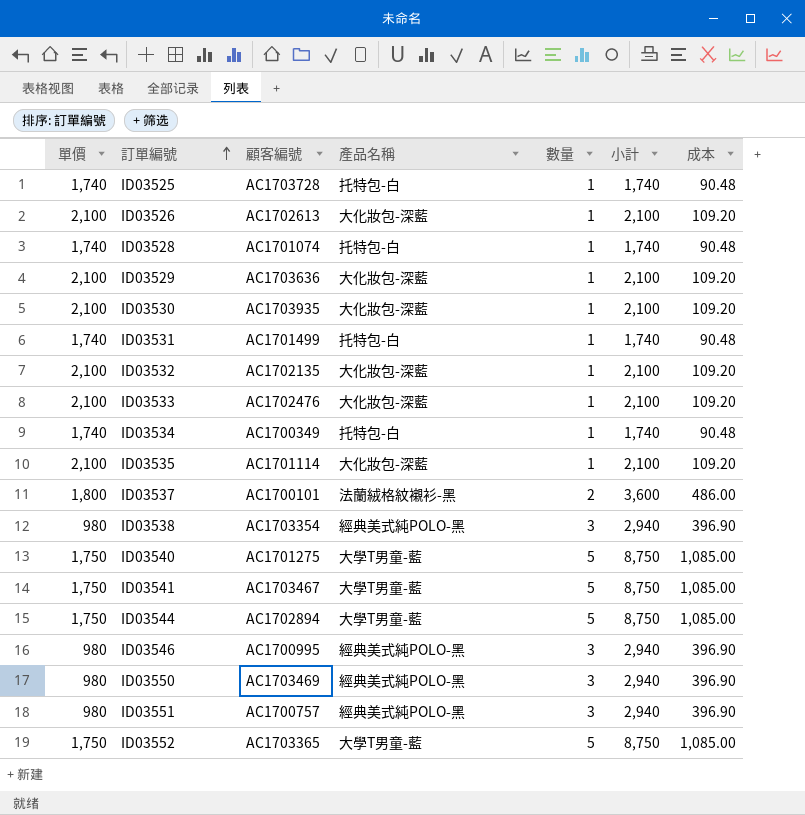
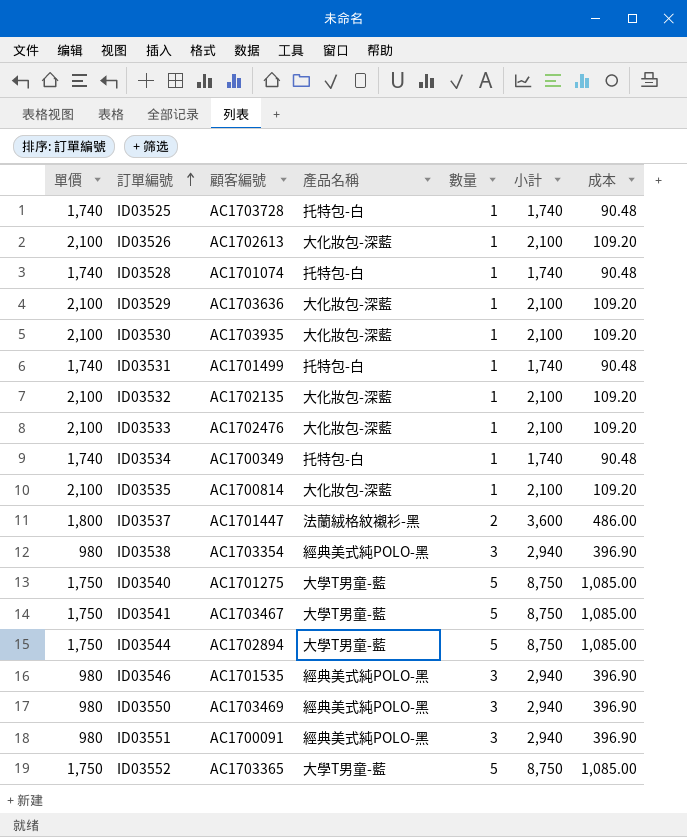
ID03535 | 顧客編號: AC1701114 -> AC1700814
ID03537 | 顧客編號: AC1700101 -> AC1701447
ID03546 | 顧客編號: AC1700995 -> AC1701535
ID03551 | 顧客編號: AC1700757 -> AC1700091

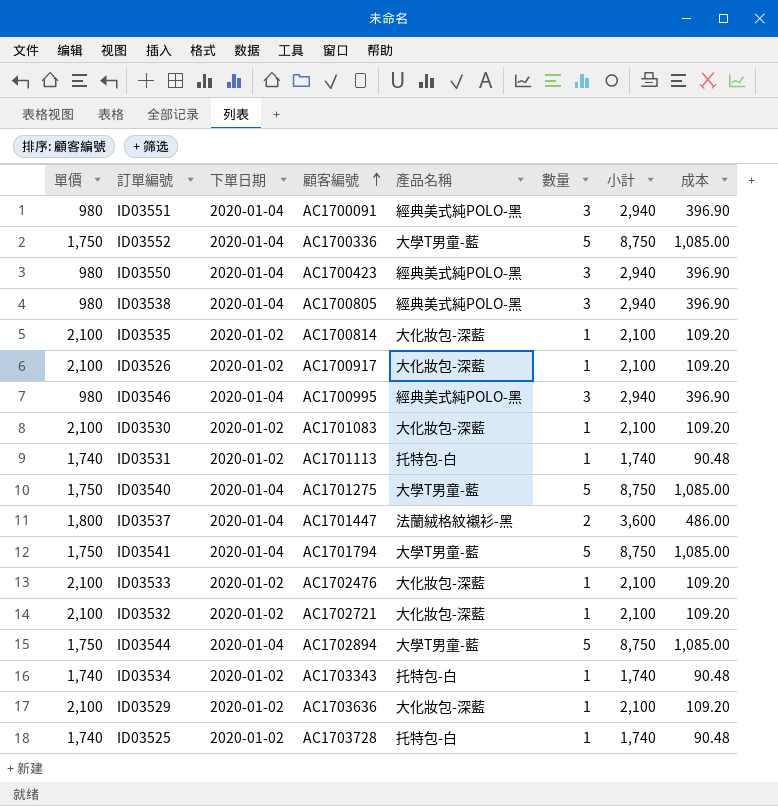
row order: 訂單編號 ascending -> 顧客編號 ascending
column 下單日期 | position: none -> 3
row ID03528: 1,740 | AC1701074 | 托特包-白 | 1 | 1,740 | 90.48 -> none
ID03552 | 顧客編號: AC1703365 -> AC1700336
ID03550 | 顧客編號: AC1703469 -> AC1700423
ID03538 | 顧客編號: AC1703354 -> AC1700805
ID03526 | 顧客編號: AC1702613 -> AC1700917
ID03546 | 顧客編號: AC1701535 -> AC1700995
ID03530 | 顧客編號: AC1703935 -> AC1701083
ID03531 | 顧客編號: AC1701499 -> AC1701113
ID03541 | 顧客編號: AC1703467 -> AC1701794
ID03532 | 顧客編號: AC1702135 -> AC1702721
ID03534 | 顧客編號: AC1700349 -> AC1703343

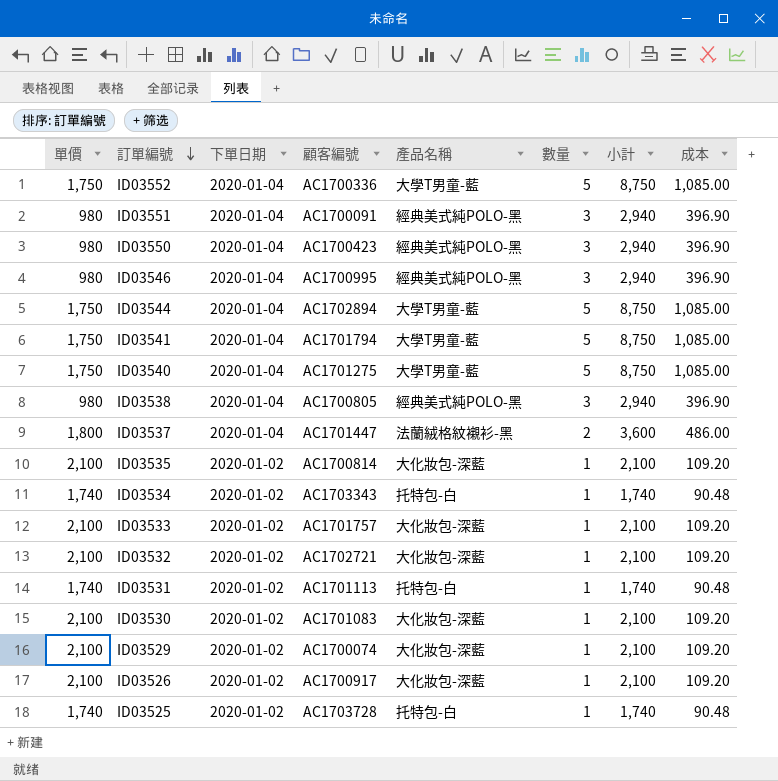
row order: 顧客編號 ascending -> 訂單編號 descending
ID03533 | 顧客編號: AC1702476 -> AC1701757
ID03529 | 顧客編號: AC1703636 -> AC1700074

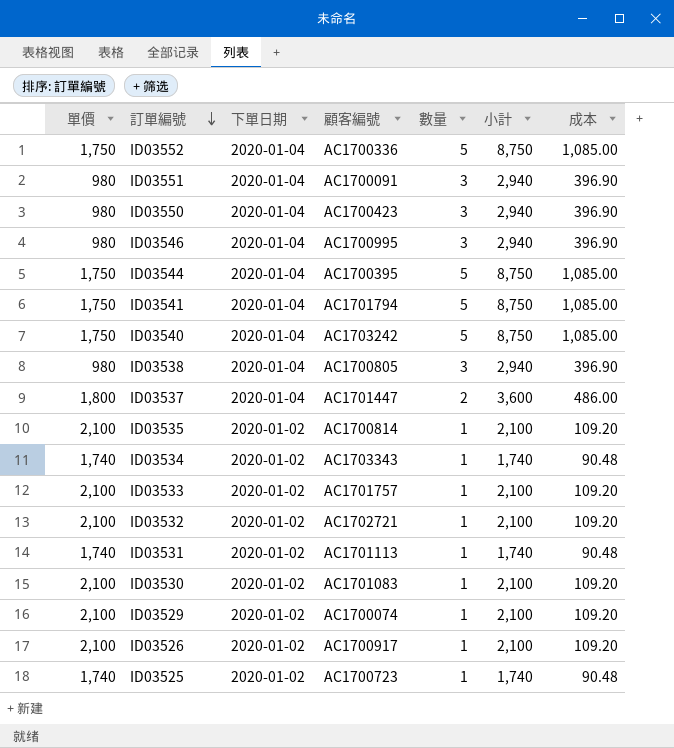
column 產品名稱 | position: 5 -> none
ID03544 | 顧客編號: AC1702894 -> AC1700395
ID03540 | 顧客編號: AC1701275 -> AC1703242
ID03525 | 顧客編號: AC1703728 -> AC1700723

